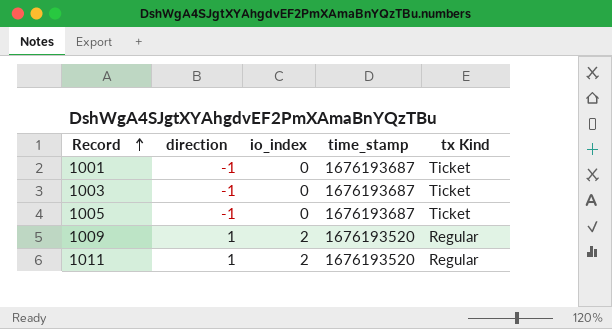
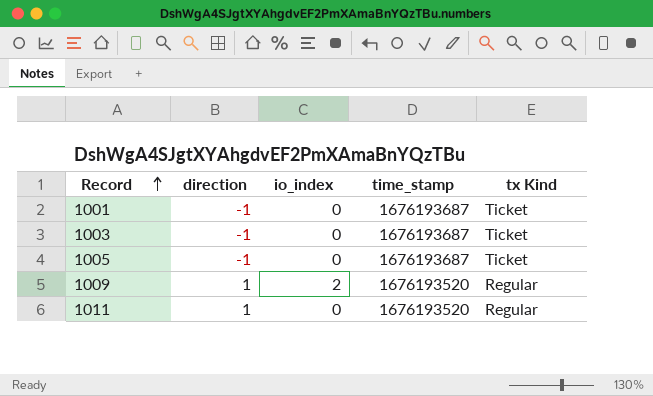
1011 | io_index: 2 -> 0

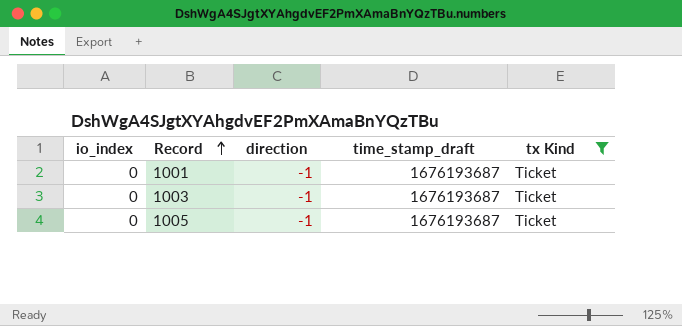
filter: none -> tx Kind = Ticket
column io_index | position: 3 -> 1
column name: time_stamp -> time_stamp_draft

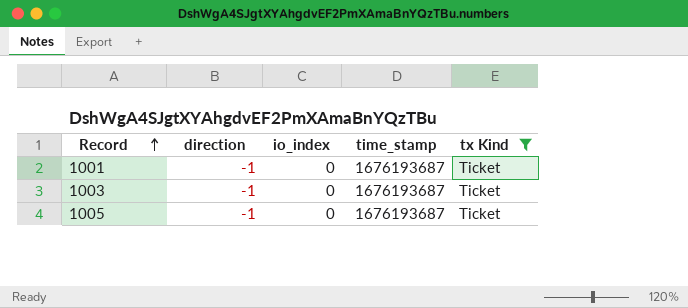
column io_index | position: 1 -> 3
column name: time_stamp_draft -> time_stamp

